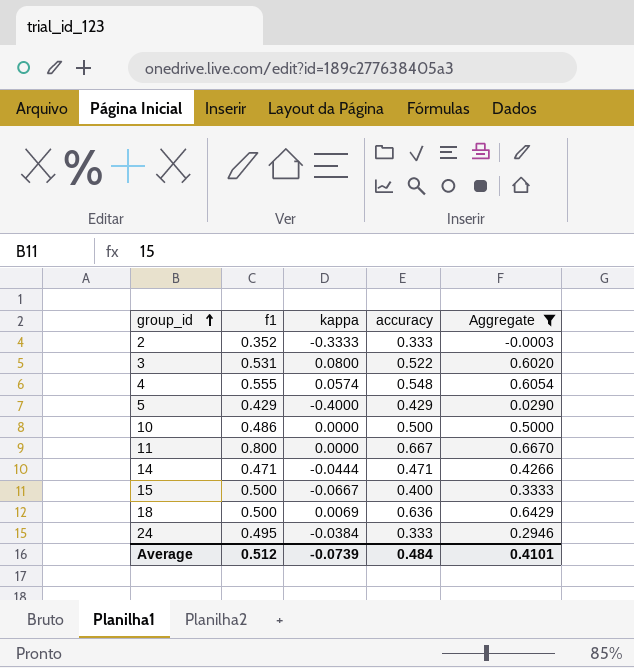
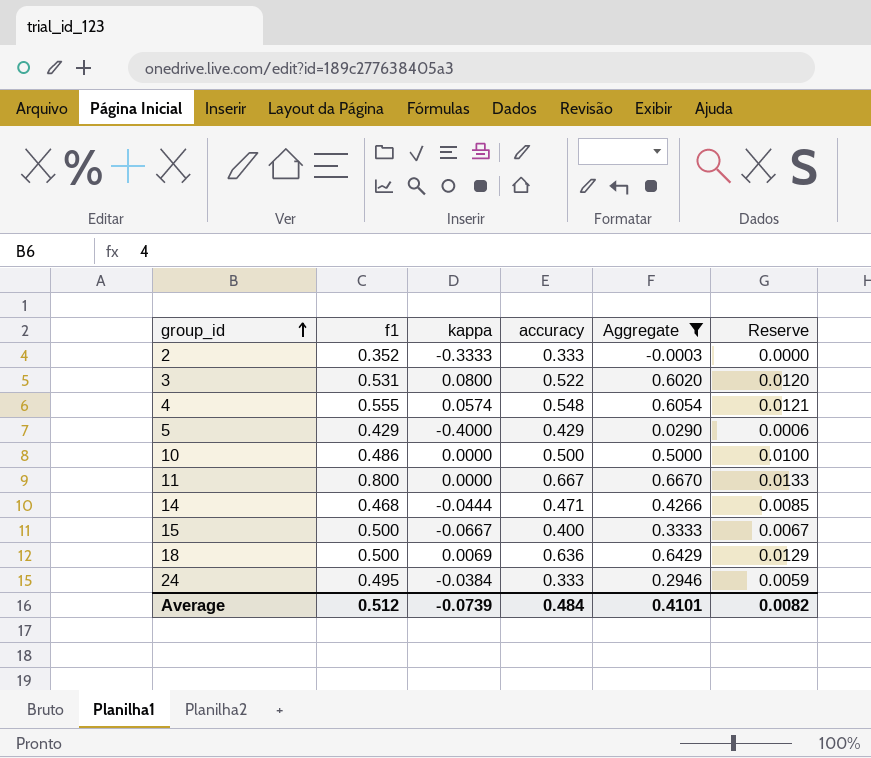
column Reserve | formula: none -> [Aggregate] * 0.02
14 | f1: 0.471 -> 0.468

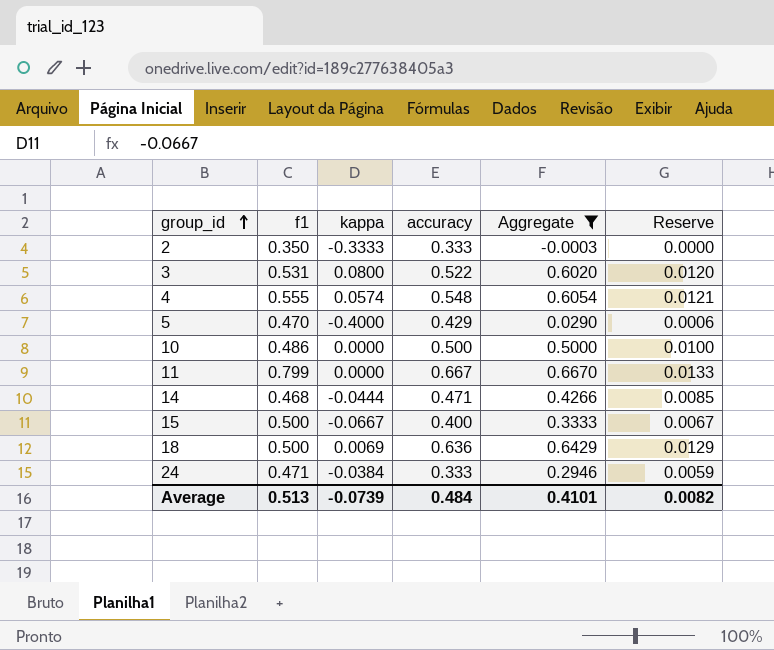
2 | f1: 0.352 -> 0.350
5 | f1: 0.429 -> 0.470
11 | f1: 0.800 -> 0.799
24 | f1: 0.495 -> 0.471
Average | f1: 0.512 -> 0.513

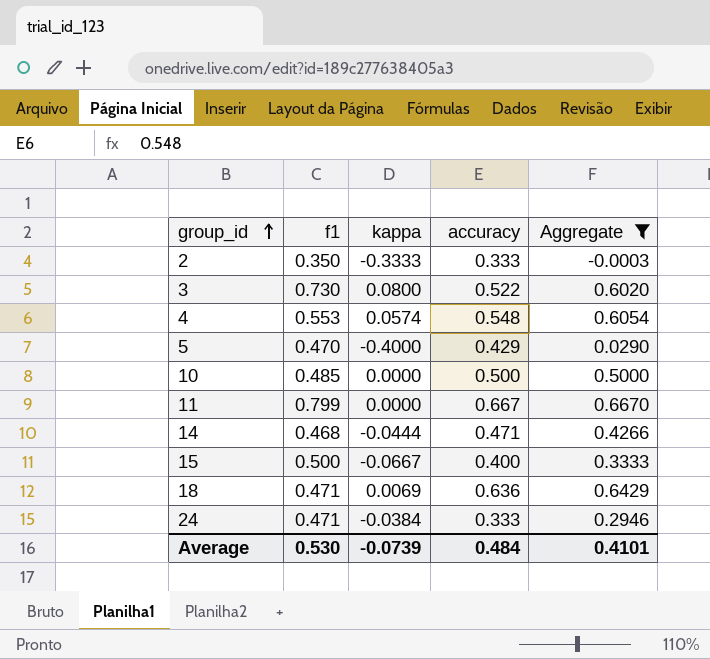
column Reserve | formula: [Aggregate] * 0.02 -> none
3 | f1: 0.531 -> 0.730
4 | f1: 0.555 -> 0.553
10 | f1: 0.486 -> 0.485
18 | f1: 0.500 -> 0.471
Average | f1: 0.513 -> 0.530

